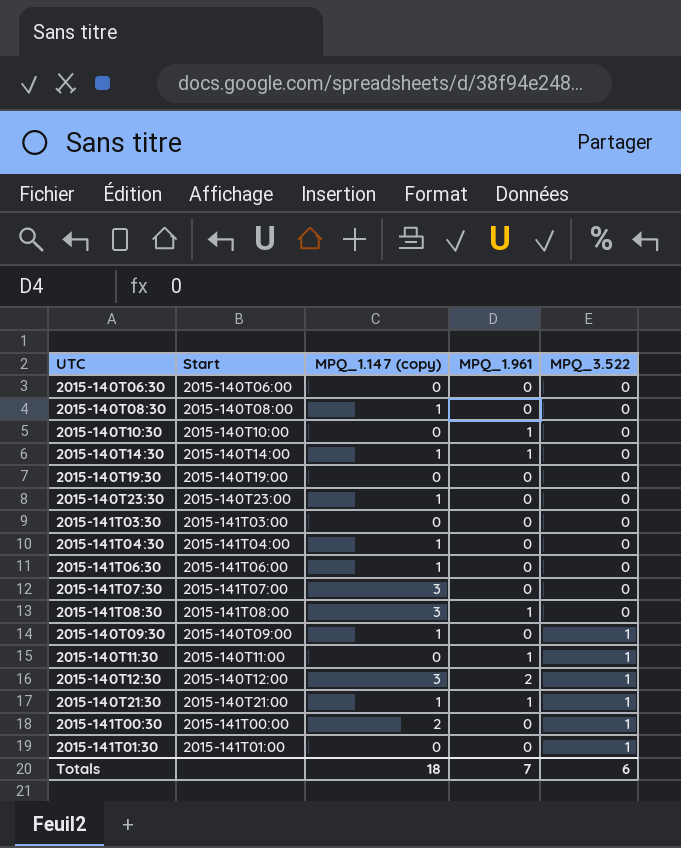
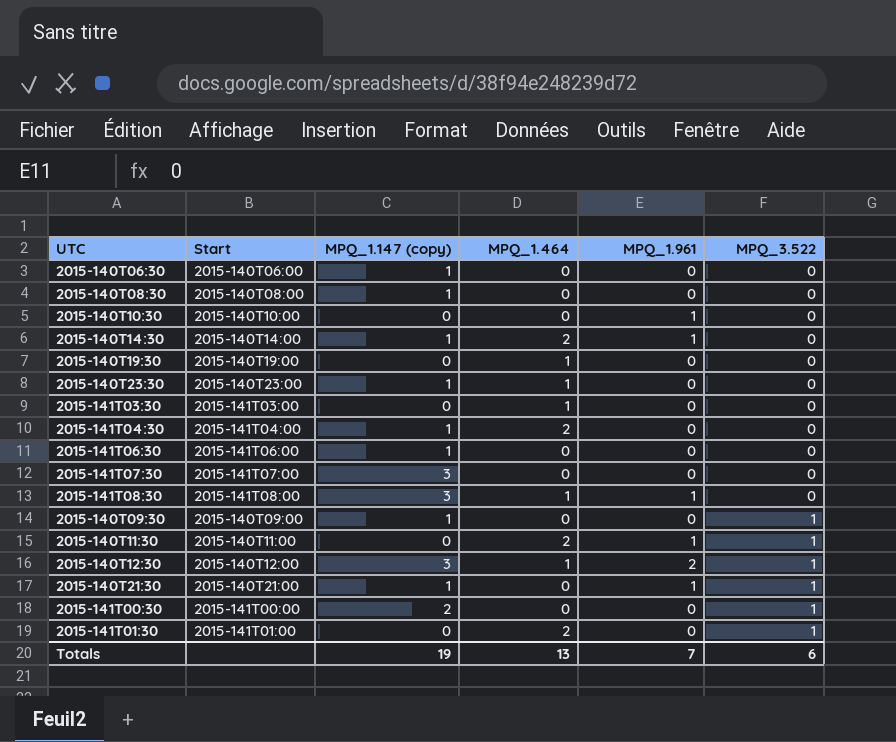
column MPQ_1.464 | position: none -> 4
2015-140T06:30 | MPQ_1.147 (copy): 0 -> 1
Totals | MPQ_1.147 (copy): 18 -> 19

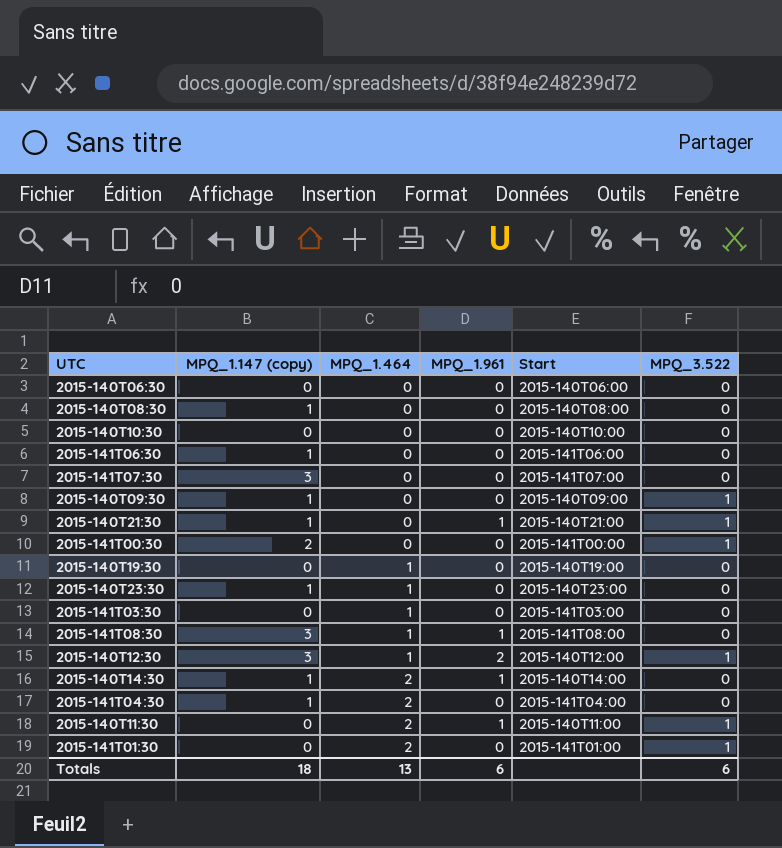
row order: MPQ_3.522 ascending -> MPQ_1.464 ascending
column Start | position: 2 -> 5
2015-140T06:30 | MPQ_1.147 (copy): 1 -> 0
2015-140T10:30 | MPQ_1.961: 1 -> 0
Totals | MPQ_1.147 (copy): 19 -> 18
Totals | MPQ_1.961: 7 -> 6

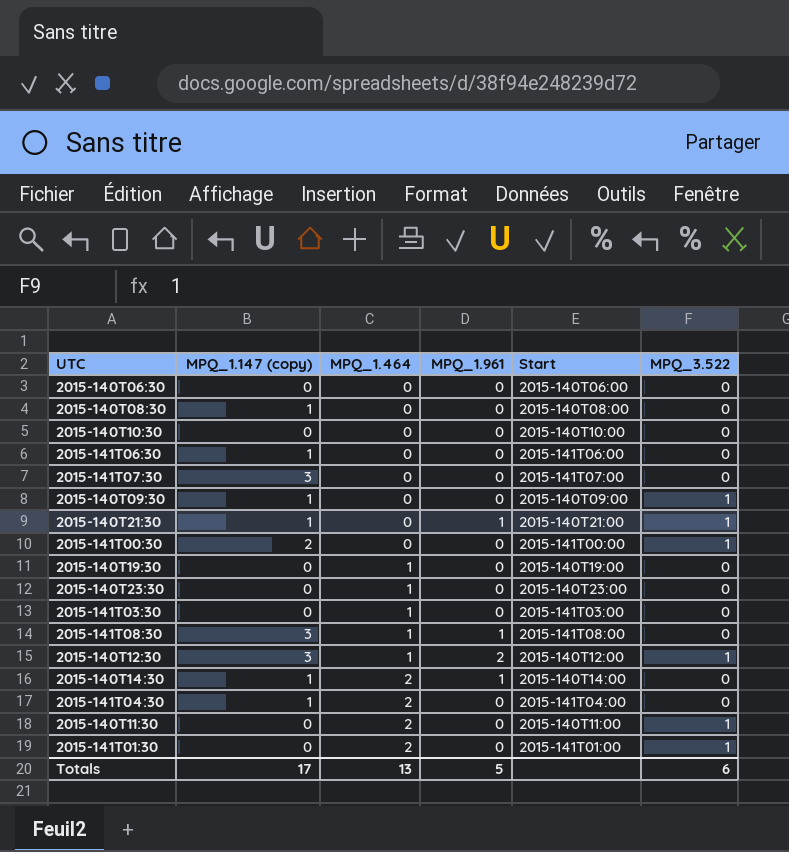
2015-140T23:30 | MPQ_1.147 (copy): 1 -> 0
2015-140T11:30 | MPQ_1.961: 1 -> 0
Totals | MPQ_1.147 (copy): 18 -> 17
Totals | MPQ_1.961: 6 -> 5

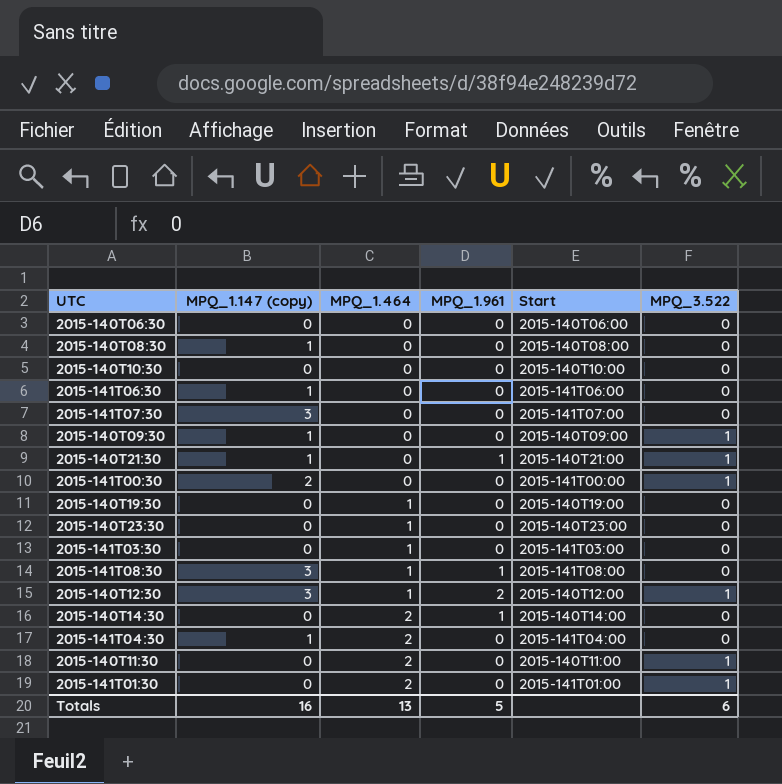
2015-140T14:30 | MPQ_1.147 (copy): 1 -> 0
Totals | MPQ_1.147 (copy): 17 -> 16

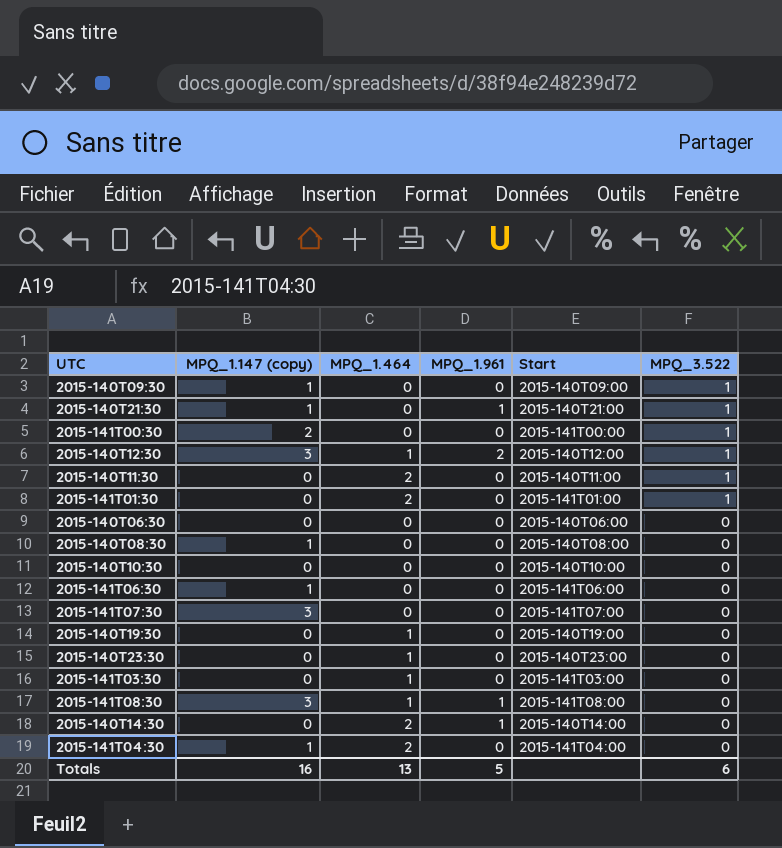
row order: MPQ_1.464 ascending -> MPQ_3.522 descending

